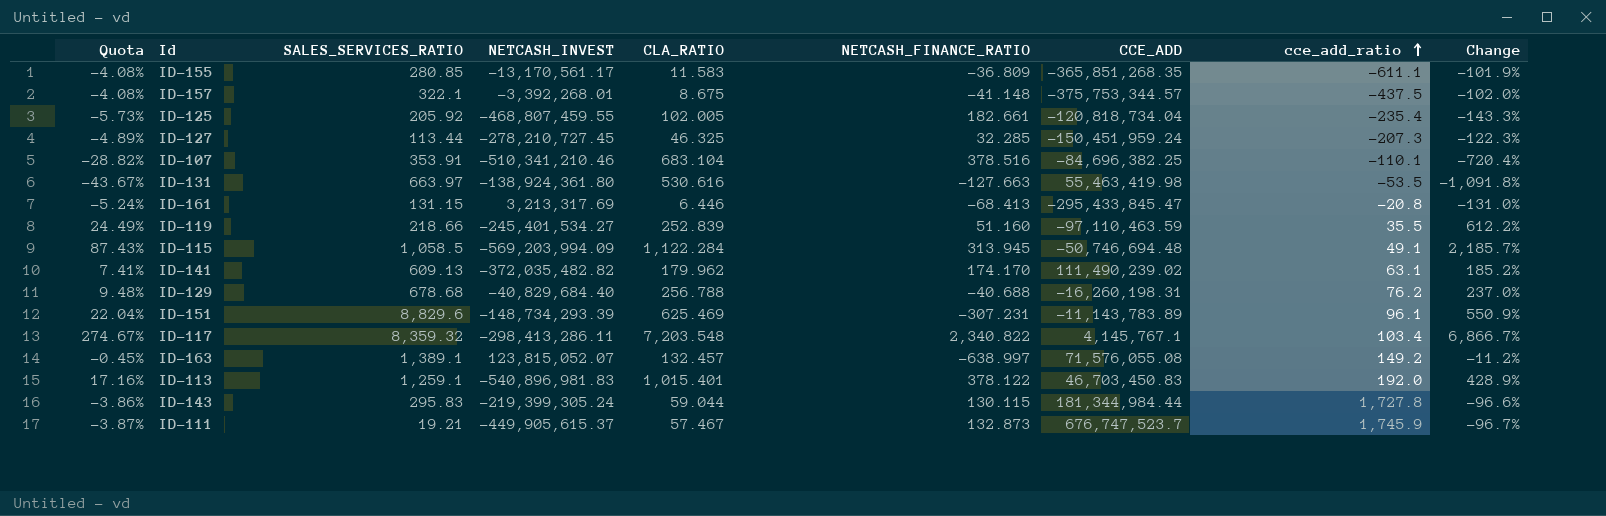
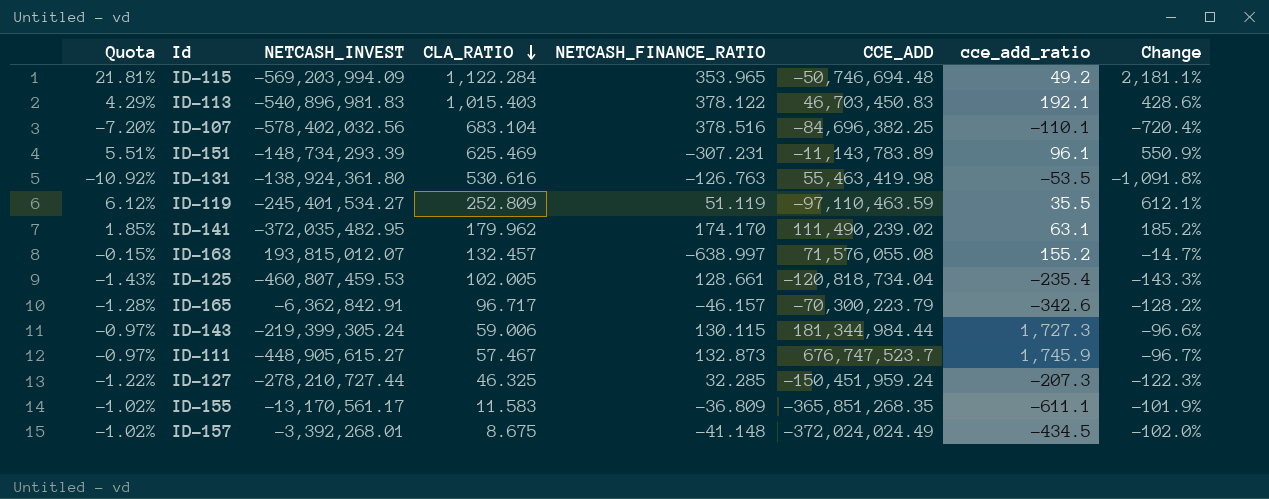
row order: cce_add_ratio ascending -> CLA_RATIO descending
column SALES_SERVICES_RATIO | position: 3 -> none
column Quota | formula: [Change] * 0.04 -> [Change] * 0.01
row ID-161: -5.24% | 131.15 | 3,213,317.69 | 6.446 | -68.413 | -295,433,845.47 | -20.8 | -131.0% -> none
row ID-129: 9.48% | 678.68 | -40,829,684.40 | 256.788 | -40.688 | -16,260,198.31 | 76.2 | 237.0% -> none
row ID-117: 274.67% | 8,359.32 | -298,413,286.11 | 7,203.548 | 2,340.822 | 4,145,767.1 | 103.4 | 6,866.7% -> none
ID-115 | NETCASH_FINANCE_RATIO: 313.945 -> 353.965
ID-115 | cce_add_ratio: 49.1 -> 49.2
ID-115 | Change: 2,185.7% -> 2,181.1%
ID-113 | CLA_RATIO: 1,015.401 -> 1,015.403
ID-113 | cce_add_ratio: 192.0 -> 192.1
ID-113 | Change: 428.9% -> 428.6%
ID-107 | NETCASH_INVEST: -510,341,210.46 -> -578,402,032.56
ID-131 | NETCASH_FINANCE_RATIO: -127.663 -> -126.763
ID-119 | CLA_RATIO: 252.839 -> 252.809
ID-119 | NETCASH_FINANCE_RATIO: 51.160 -> 51.119
ID-119 | Change: 612.2% -> 612.1%
ID-141 | NETCASH_INVEST: -372,035,482.82 -> -372,035,482.95
ID-163 | NETCASH_INVEST: 123,815,052.07 -> 193,815,012.07
ID-163 | cce_add_ratio: 149.2 -> 155.2
ID-163 | Change: -11.2% -> -14.7%
ID-125 | NETCASH_INVEST: -468,807,459.55 -> -460,807,459.53
ID-125 | NETCASH_FINANCE_RATIO: 182.661 -> 128.661
row ID-165: none -> -1.28% | -6,362,842.91 | 96.717 | -46.157 | -70,300,223.79 | -342.6 | -128.2%
ID-143 | CLA_RATIO: 59.044 -> 59.006
ID-143 | cce_add_ratio: 1,727.8 -> 1,727.3
ID-111 | NETCASH_INVEST: -449,905,615.37 -> -448,905,615.27
ID-127 | NETCASH_INVEST: -278,210,727.45 -> -278,210,727.44
ID-157 | CCE_ADD: -375,753,344.57 -> -372,024,024.49
ID-157 | cce_add_ratio: -437.5 -> -434.5

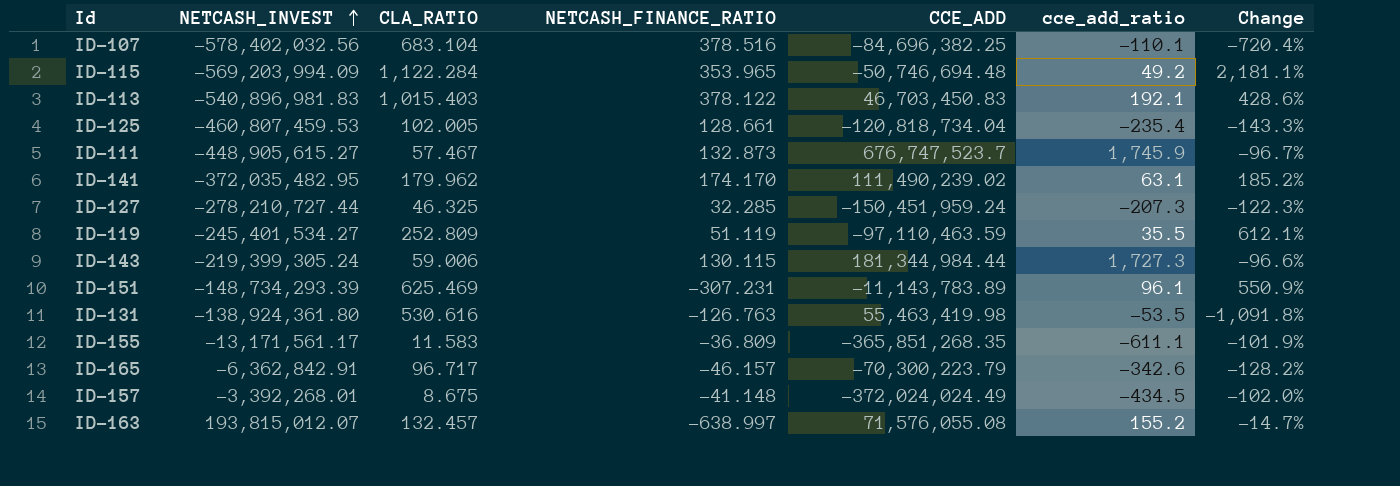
row order: CLA_RATIO descending -> NETCASH_INVEST ascending
column Quota | formula: [Change] * 0.01 -> none
ID-155 | NETCASH_INVEST: -13,170,561.17 -> -13,171,561.17

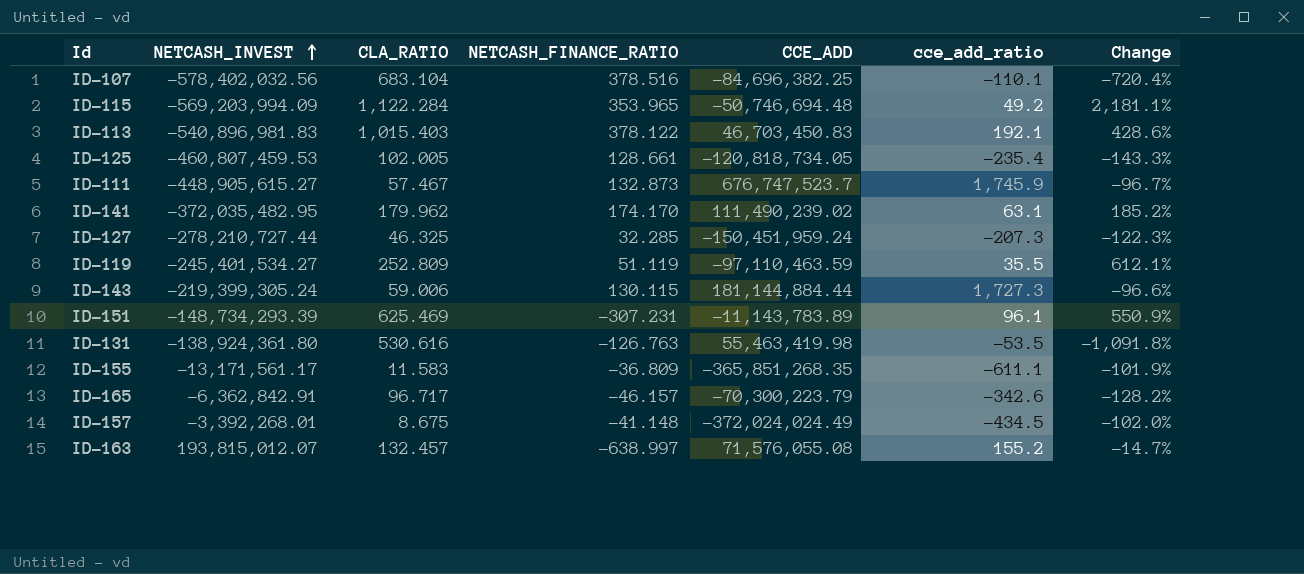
ID-125 | CCE_ADD: -120,818,734.04 -> -120,818,734.05
ID-143 | CCE_ADD: 181,344,984.44 -> 181,144,884.44

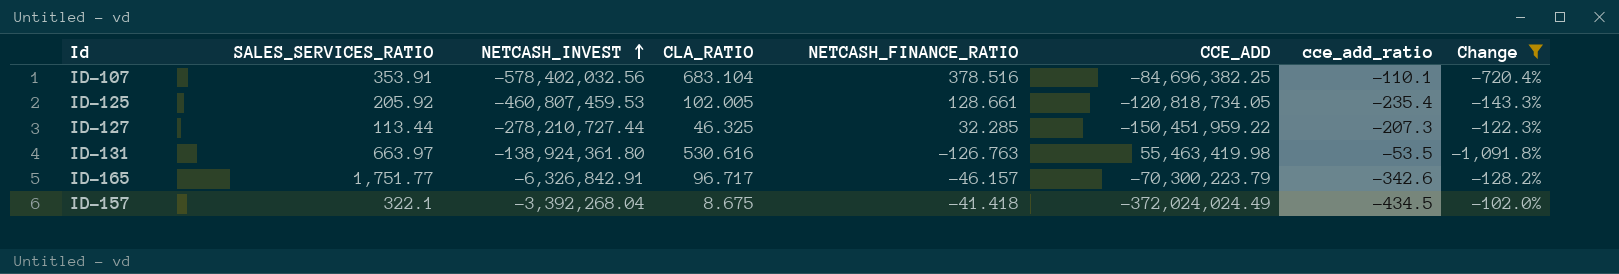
filter: none -> Change <= -102.0%
column SALES_SERVICES_RATIO | position: none -> 2
ID-127 | CCE_ADD: -150,451,959.24 -> -150,451,959.22
ID-165 | NETCASH_INVEST: -6,362,842.91 -> -6,326,842.91
ID-157 | NETCASH_INVEST: -3,392,268.01 -> -3,392,268.04
ID-157 | NETCASH_FINANCE_RATIO: -41.148 -> -41.418

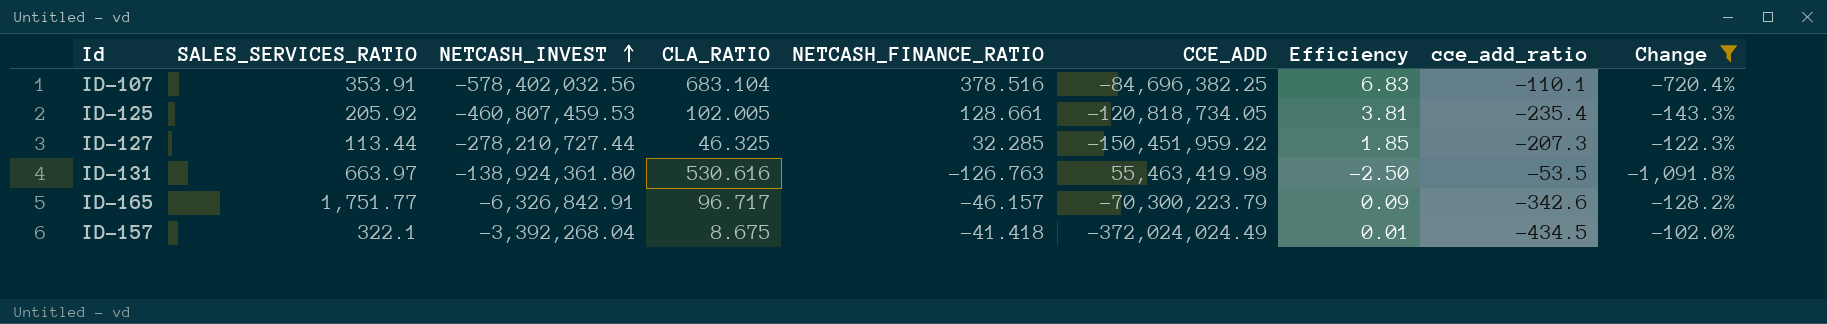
column Efficiency | formula: none -> [NETCASH_INVEST] / [CCE_ADD]

